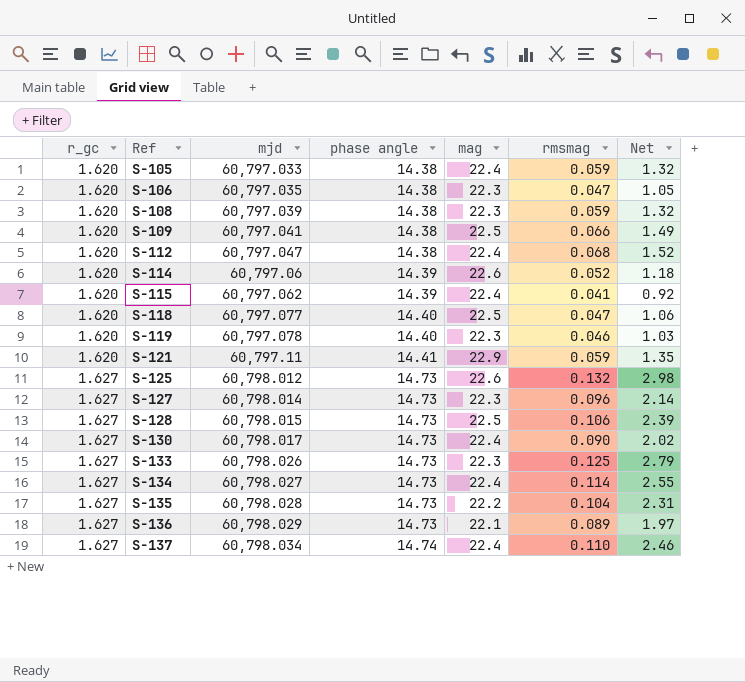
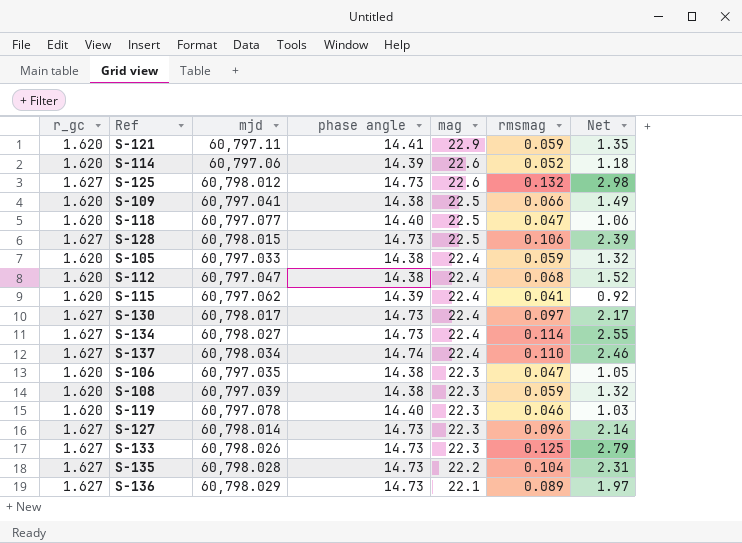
row order: r_gc ascending -> mag descending
S-130 | rmsmag: 0.090 -> 0.097
S-130 | Net: 2.02 -> 2.17

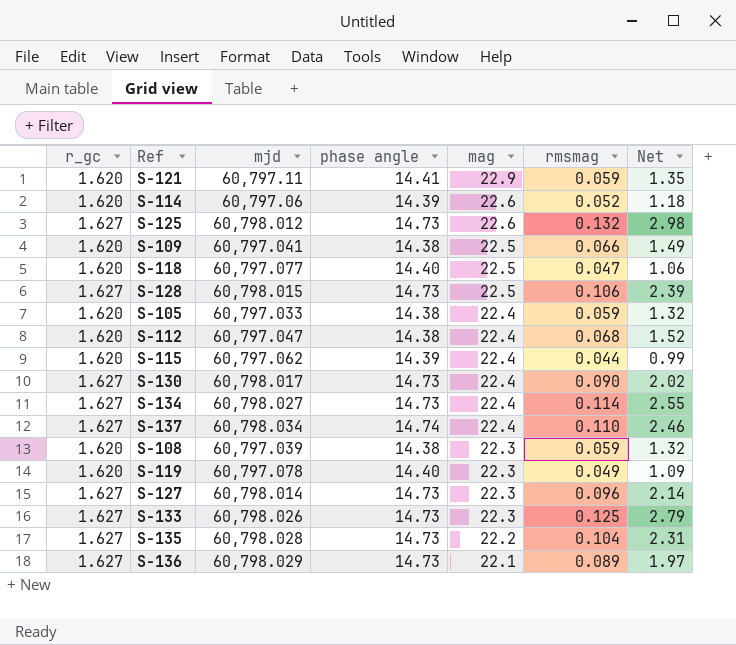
row S-106: 1.620 | 60,797.035 | 14.38 | 22.3 | 0.047 | 1.05 -> none
S-115 | rmsmag: 0.041 -> 0.044
S-115 | Net: 0.92 -> 0.99
S-130 | rmsmag: 0.097 -> 0.090
S-130 | Net: 2.17 -> 2.02
S-119 | rmsmag: 0.046 -> 0.049
S-119 | Net: 1.03 -> 1.09

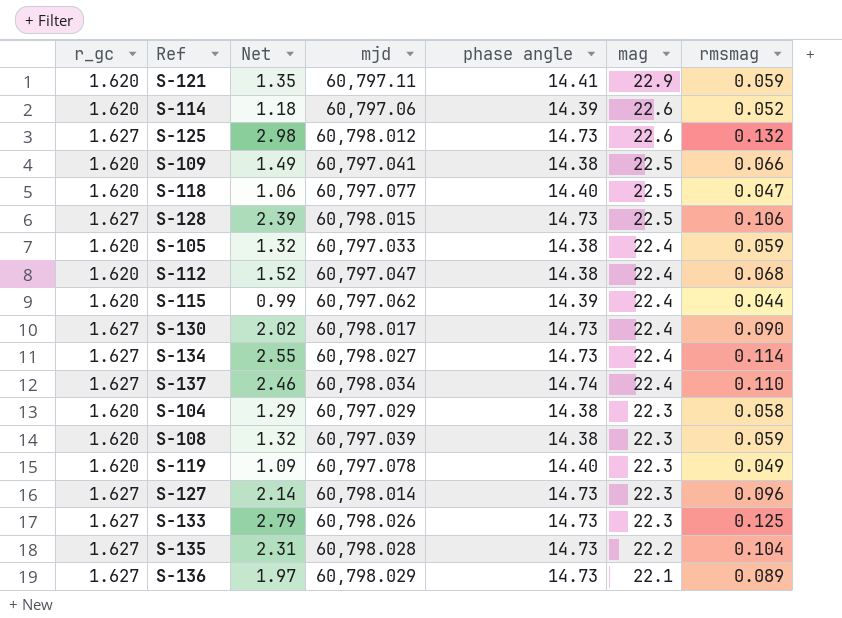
column Net | position: 7 -> 3
row S-104: none -> 1.620 | 1.29 | 60,797.029 | 14.38 | 22.3 | 0.058

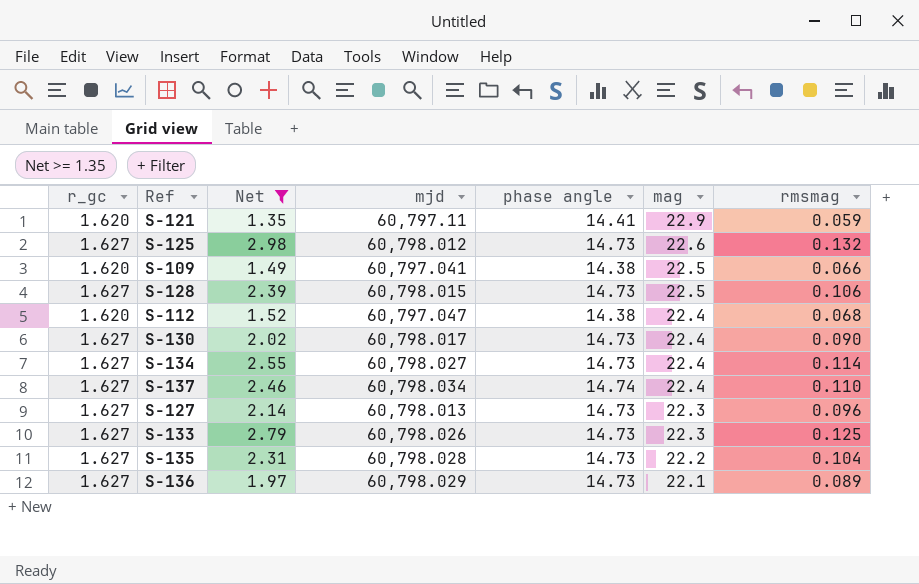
filter: none -> Net >= 1.35
S-127 | mjd: 60,798.014 -> 60,798.013

